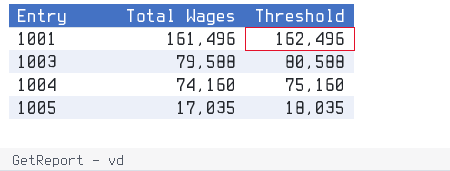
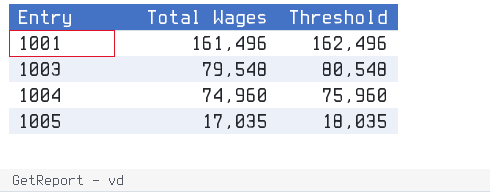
1003 | Total Wages: 79,588 -> 79,548
1003 | Threshold: 80,588 -> 80,548
1004 | Total Wages: 74,160 -> 74,960
1004 | Threshold: 75,160 -> 75,960

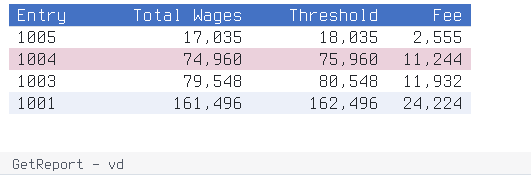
row order: Entry ascending -> Entry descending
column Fee | formula: none -> [Total Wages] * 0.15

